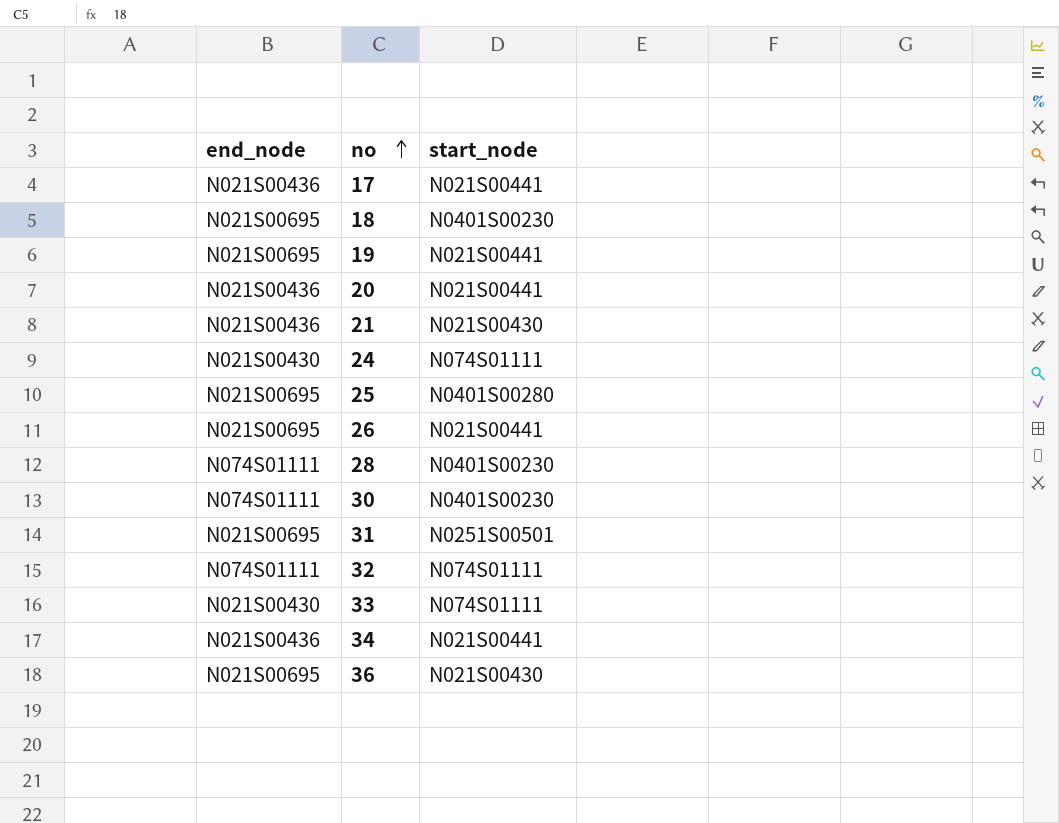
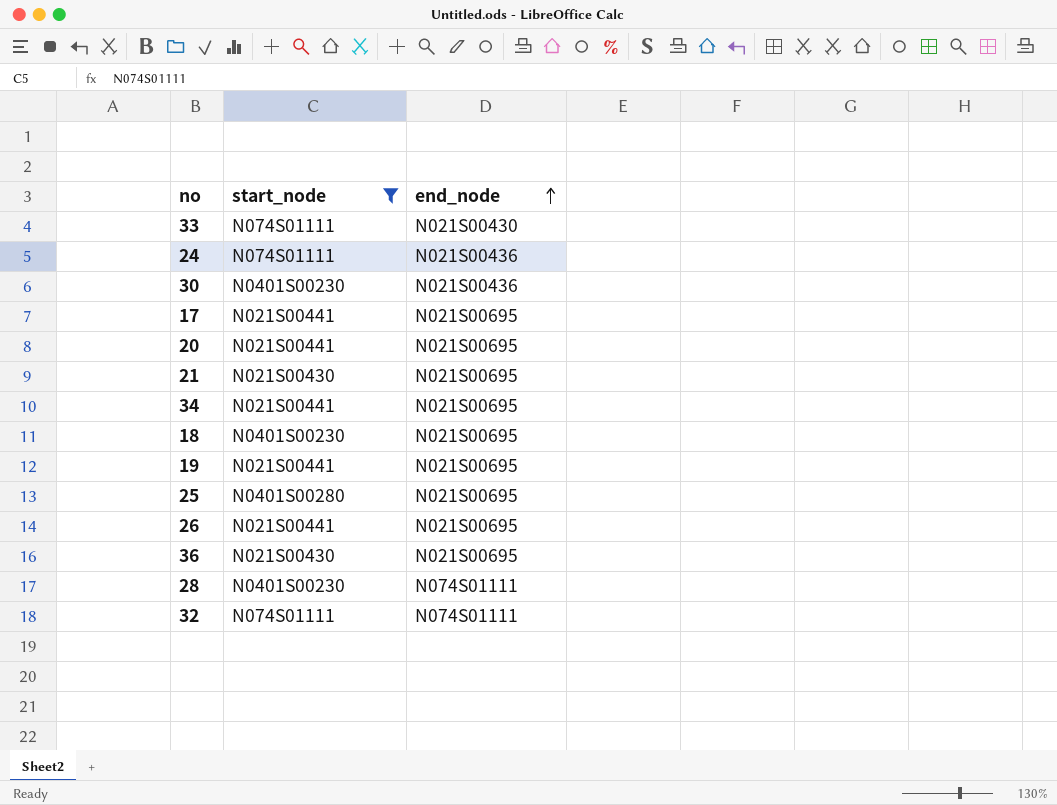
filter: none -> start_node != N0251S00501
row order: no ascending -> end_node ascending
column end_node | position: 1 -> 3
24 | end_node: N021S00430 -> N021S00436
30 | end_node: N074S01111 -> N021S00436
17 | end_node: N021S00436 -> N021S00695
20 | end_node: N021S00436 -> N021S00695
21 | end_node: N021S00436 -> N021S00695
34 | end_node: N021S00436 -> N021S00695

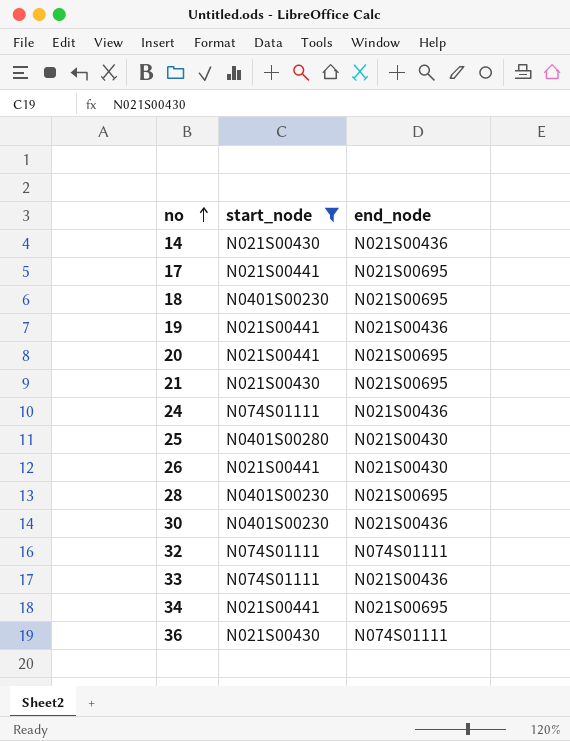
row order: end_node ascending -> no ascending
row 14: none -> N021S00430 | N021S00436
19 | end_node: N021S00695 -> N021S00436
25 | end_node: N021S00695 -> N021S00430
26 | end_node: N021S00695 -> N021S00430
28 | end_node: N074S01111 -> N021S00695
33 | end_node: N021S00430 -> N021S00436
36 | end_node: N021S00695 -> N074S01111

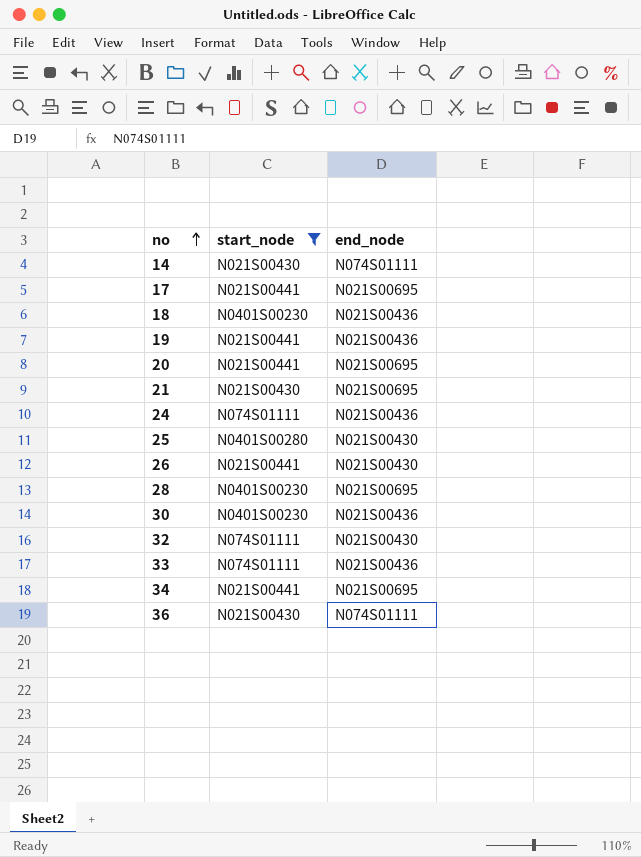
14 | end_node: N021S00436 -> N074S01111
18 | end_node: N021S00695 -> N021S00436
32 | end_node: N074S01111 -> N021S00430

